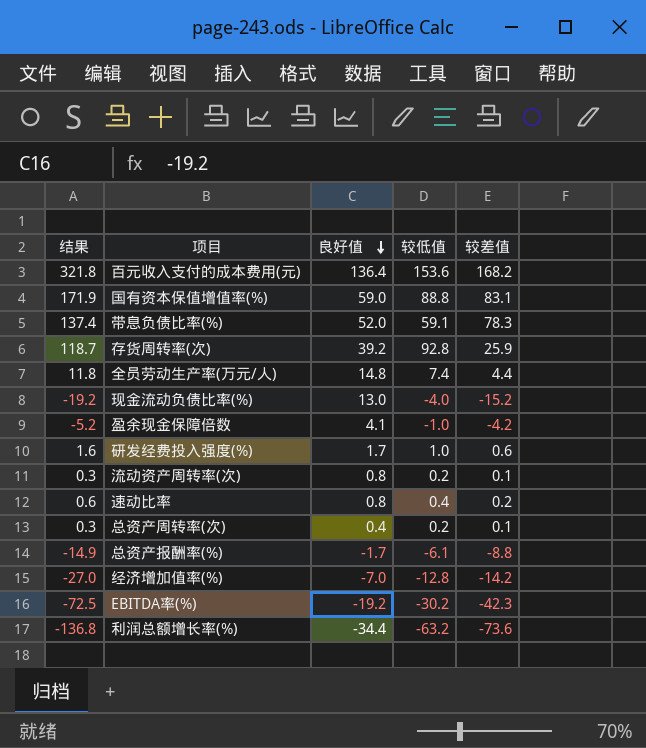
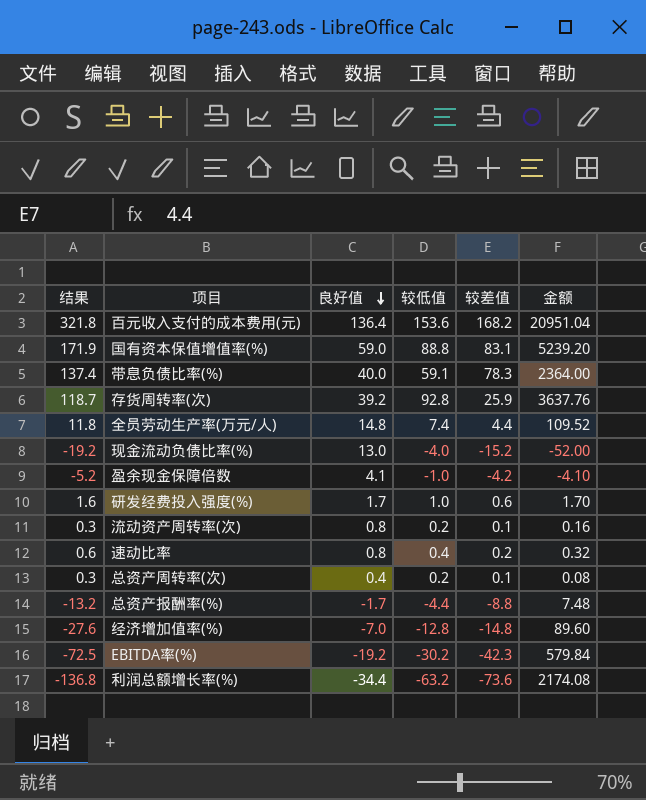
column 金额 | formula: none -> [良好值] * [较低值]
带息负债比率(%) | 良好值: 52.0 -> 40.0
总资产报酬率(%) | 结果: -14.9 -> -13.2
总资产报酬率(%) | 较低值: -6.1 -> -4.4
经济增加值率(%) | 结果: -27.0 -> -27.6
经济增加值率(%) | 较差值: -14.2 -> -14.8

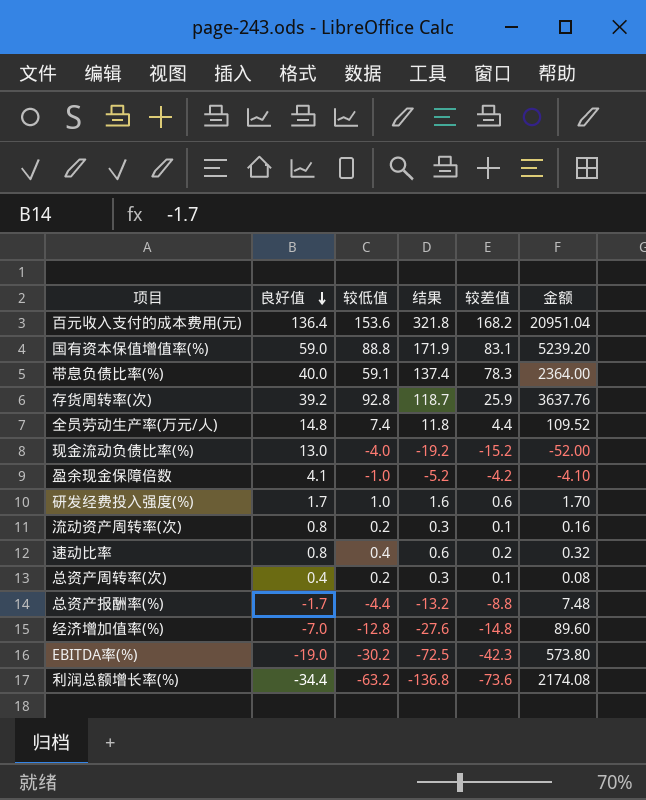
column 结果 | position: 1 -> 4
EBITDA率(%) | 良好值: -19.2 -> -19.0
EBITDA率(%) | 金额: 579.84 -> 573.80

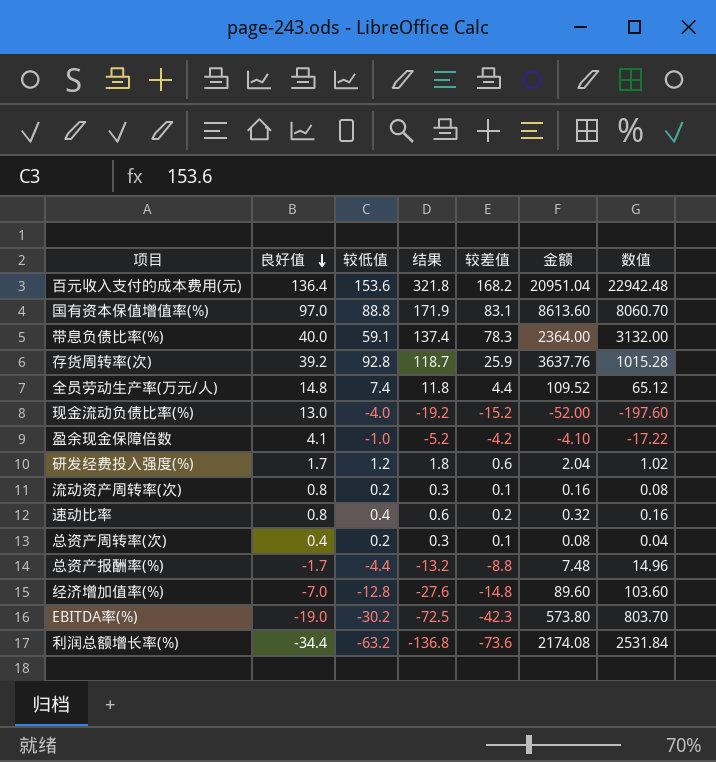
column 数值 | formula: none -> [良好值] * [较差值]
国有资本保值增值率(%) | 良好值: 59.0 -> 97.0
国有资本保值增值率(%) | 金额: 5239.20 -> 8613.60
研发经费投入强度(%) | 较低值: 1.0 -> 1.2
研发经费投入强度(%) | 结果: 1.6 -> 1.8
研发经费投入强度(%) | 金额: 1.70 -> 2.04

